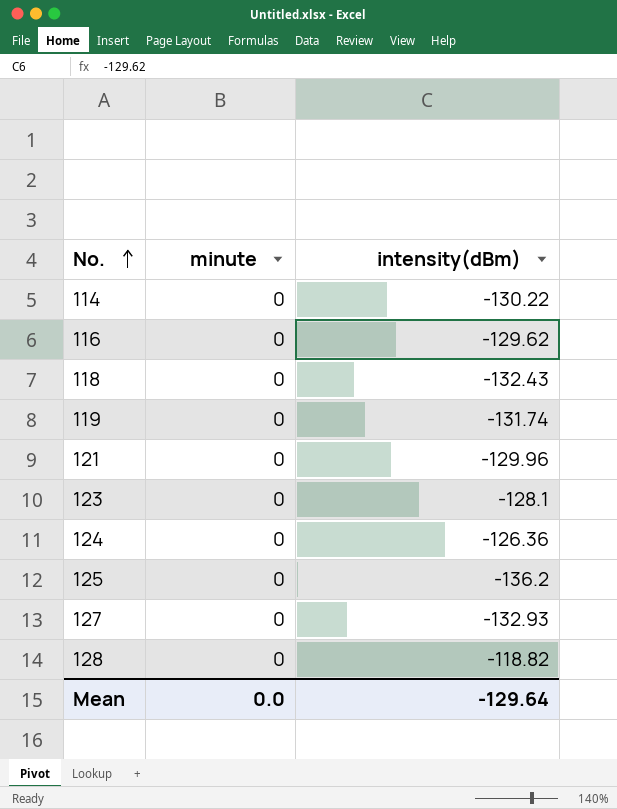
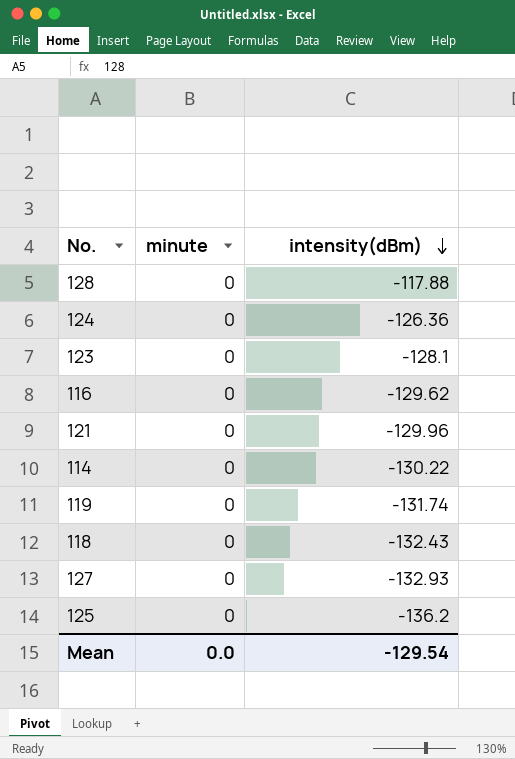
row order: No. ascending -> intensity(dBm) descending
128 | intensity(dBm): -118.82 -> -117.88
Mean | intensity(dBm): -129.64 -> -129.54

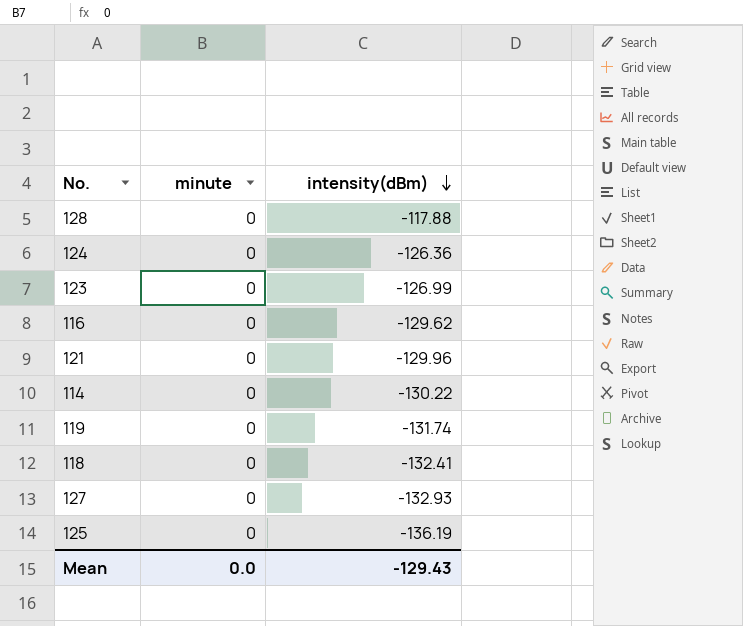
123 | intensity(dBm): -128.1 -> -126.99
118 | intensity(dBm): -132.43 -> -132.41
125 | intensity(dBm): -136.2 -> -136.19
Mean | intensity(dBm): -129.54 -> -129.43

